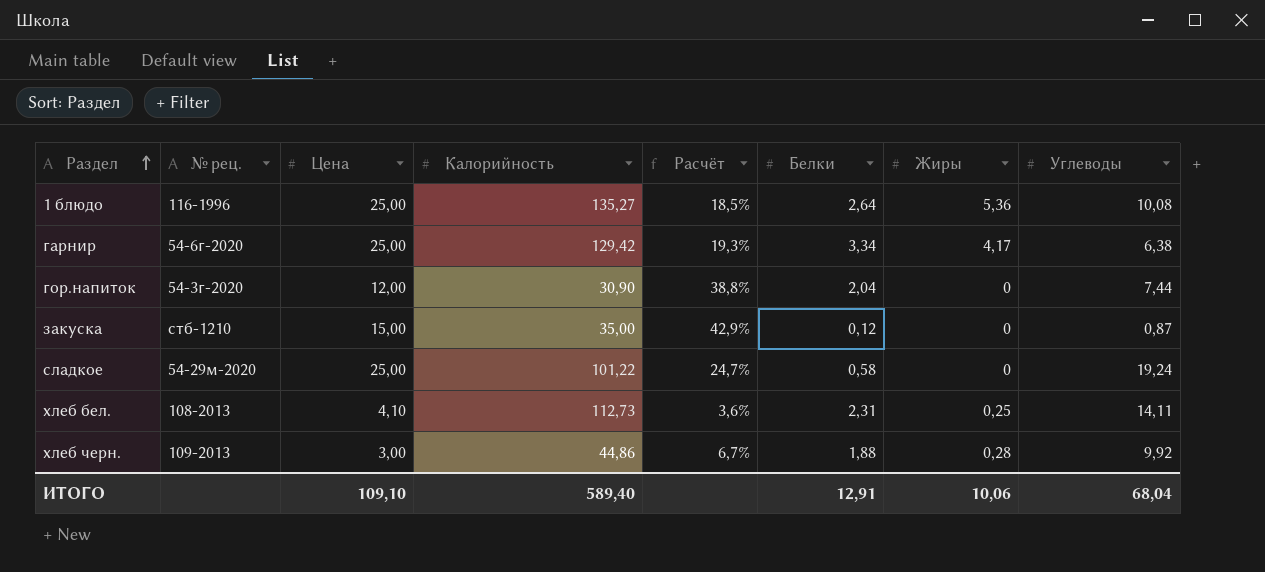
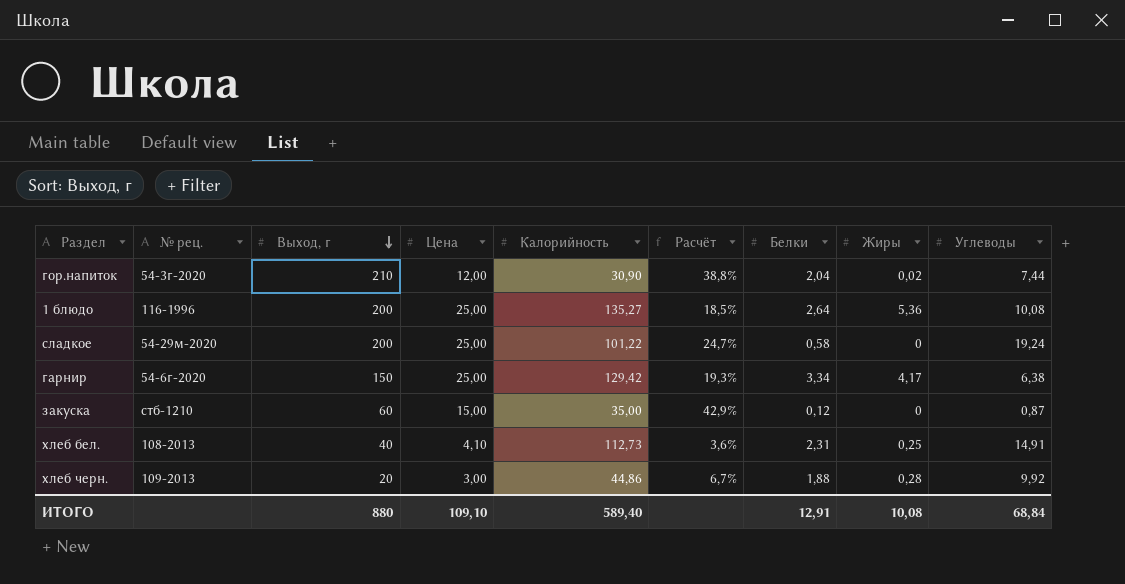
row order: Раздел ascending -> Выход, г descending
column Выход, г | position: none -> 3
гор.напиток | Жиры: 0 -> 0,02
хлеб бел. | Углеводы: 14,11 -> 14,91
ИТОГО | Жиры: 10,06 -> 10,08
ИТОГО | Углеводы: 68,04 -> 68,84

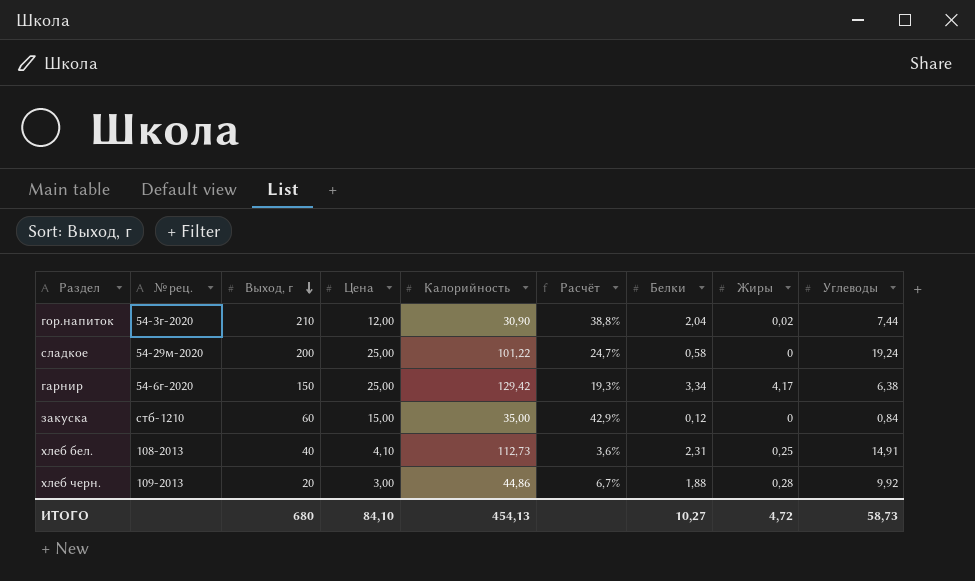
row 1 блюдо: 116-1996 | 200 | 25,00 | 135,27 | 18,5% | 2,64 | 5,36 | 10,08 -> none
закуска | Углеводы: 0,87 -> 0,84
ИТОГО | Выход, г: 880 -> 680
ИТОГО | Цена: 109,10 -> 84,10
ИТОГО | Калорийность: 589,40 -> 454,13
ИТОГО | Белки: 12,91 -> 10,27
ИТОГО | Жиры: 10,08 -> 4,72
ИТОГО | Углеводы: 68,84 -> 58,73

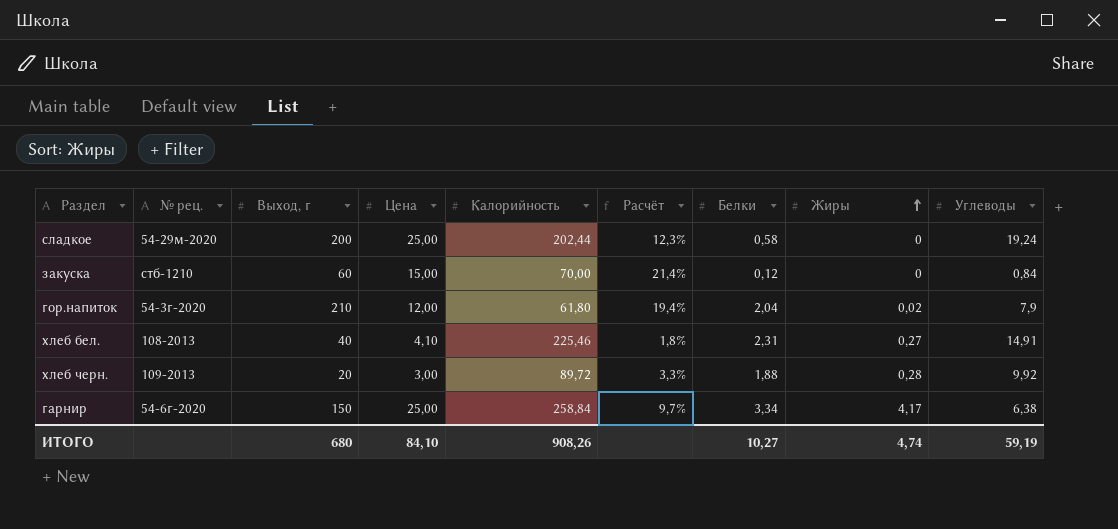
row order: Выход, г descending -> Жиры ascending
сладкое | Калорийность: 101,22 -> 202,44
сладкое | Расчёт: 24,7% -> 12,3%
закуска | Калорийность: 35,00 -> 70,00
закуска | Расчёт: 42,9% -> 21,4%
гор.напиток | Калорийность: 30,90 -> 61,80
гор.напиток | Расчёт: 38,8% -> 19,4%
гор.напиток | Углеводы: 7,44 -> 7,9
хлеб бел. | Калорийность: 112,73 -> 225,46
хлеб бел. | Расчёт: 3,6% -> 1,8%
хлеб бел. | Жиры: 0,25 -> 0,27
хлеб черн. | Калорийность: 44,86 -> 89,72
хлеб черн. | Расчёт: 6,7% -> 3,3%
гарнир | Калорийность: 129,42 -> 258,84
гарнир | Расчёт: 19,3% -> 9,7%
ИТОГО | Калорийность: 454,13 -> 908,26
ИТОГО | Жиры: 4,72 -> 4,74
ИТОГО | Углеводы: 58,73 -> 59,19

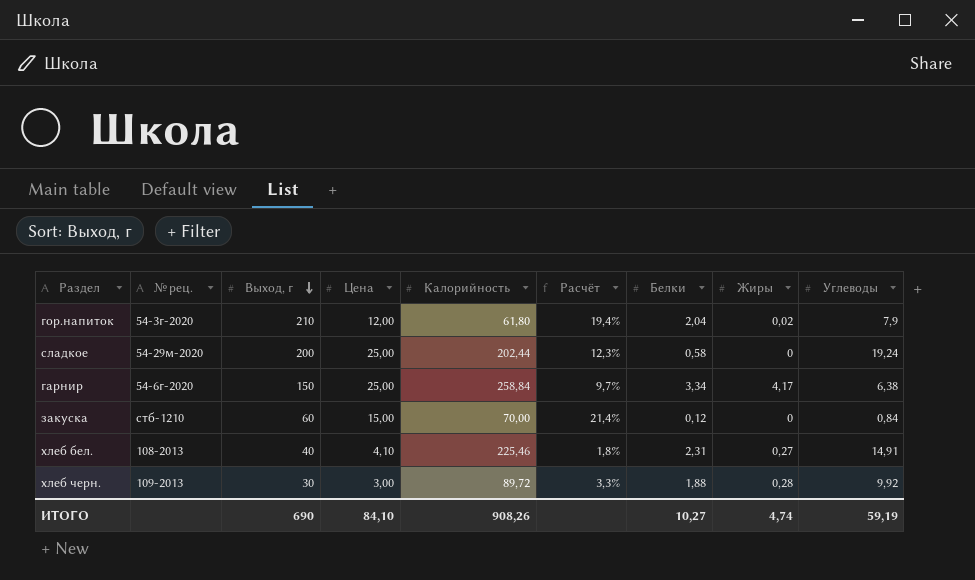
row order: Жиры ascending -> Выход, г descending
хлеб черн. | Выход, г: 20 -> 30
ИТОГО | Выход, г: 680 -> 690

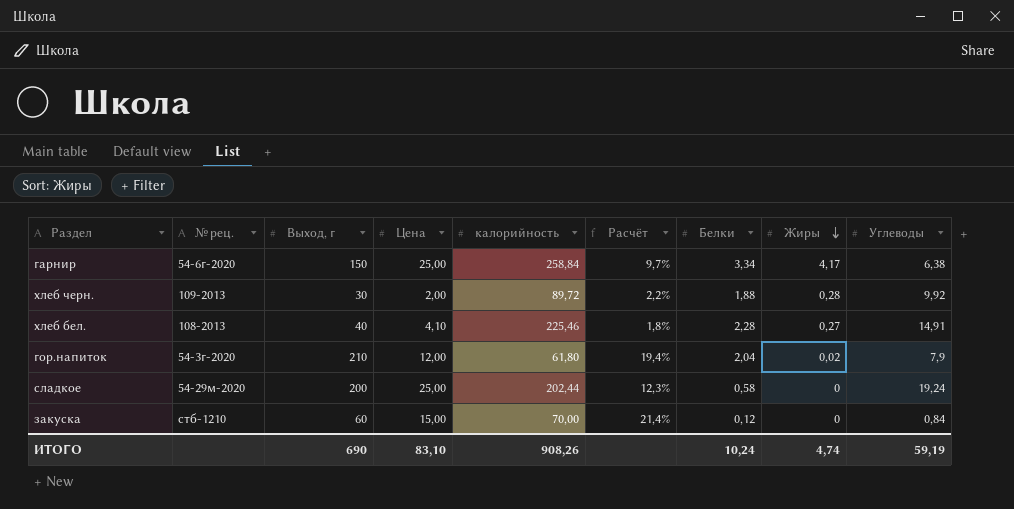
row order: Выход, г descending -> Жиры descending
column name: Калорийность -> калорийность
хлеб черн. | Цена: 3,00 -> 2,00
хлеб черн. | Расчёт: 3,3% -> 2,2%
хлеб бел. | Белки: 2,31 -> 2,28
ИТОГО | Цена: 84,10 -> 83,10
ИТОГО | Белки: 10,27 -> 10,24

